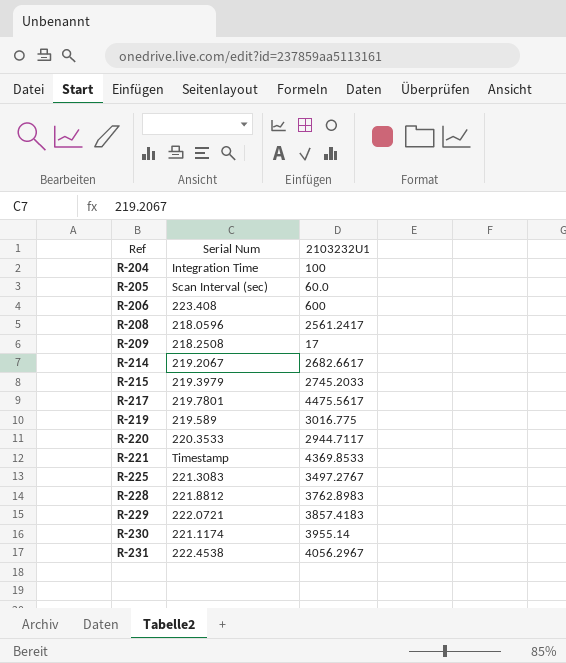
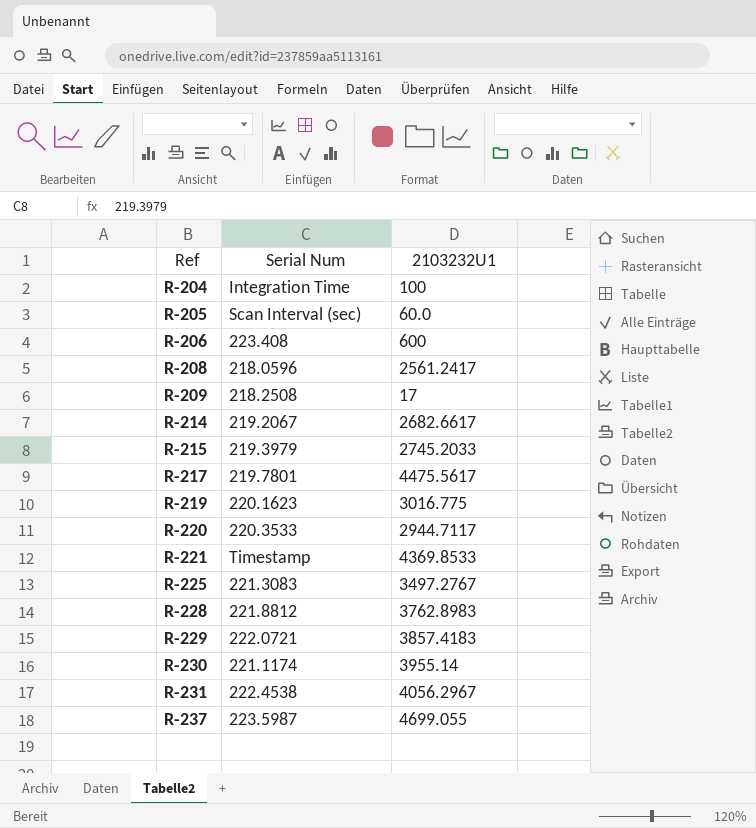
R-219 | Serial Num: 219.589 -> 220.1623
row R-237: none -> 223.5987 | 4699.055

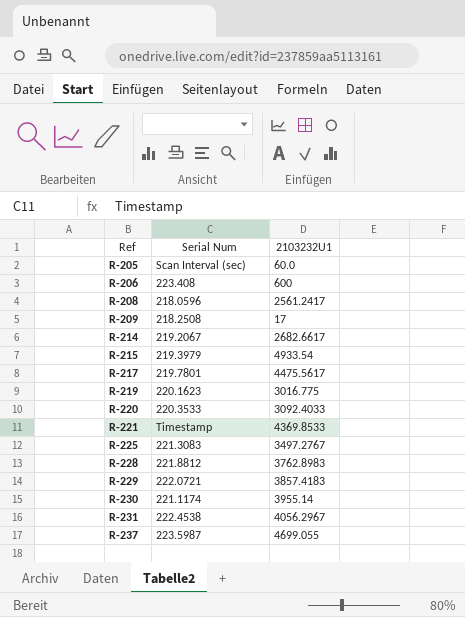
row R-204: Integration Time | 100 -> none
R-215 | 2103232U1: 2745.2033 -> 4933.54
R-220 | 2103232U1: 2944.7117 -> 3092.4033

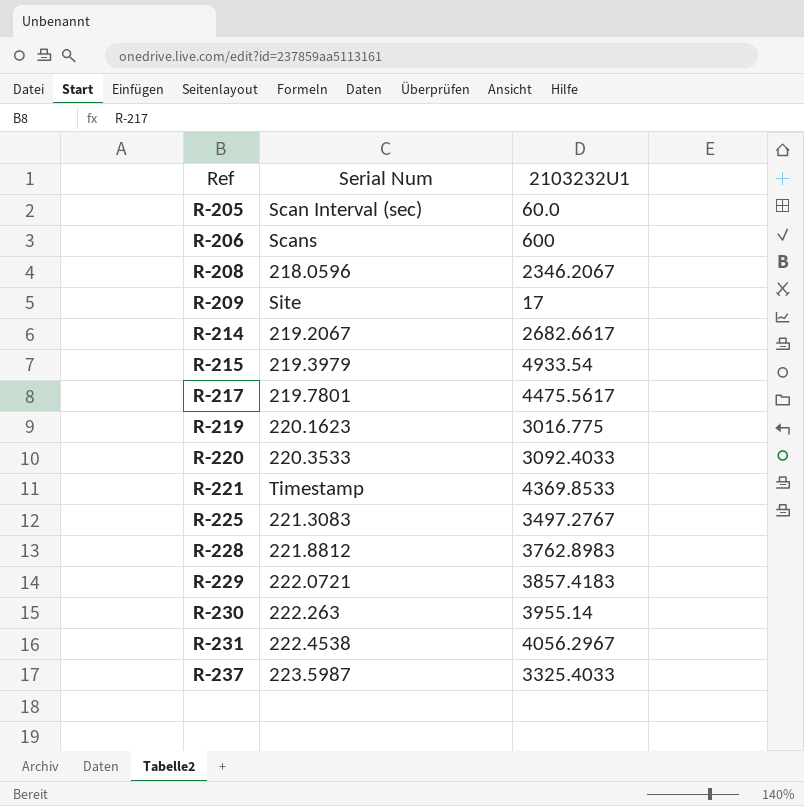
R-206 | Serial Num: 223.408 -> Scans
R-208 | 2103232U1: 2561.2417 -> 2346.2067
R-209 | Serial Num: 218.2508 -> Site
R-230 | Serial Num: 221.1174 -> 222.263
R-237 | 2103232U1: 4699.055 -> 3325.4033

